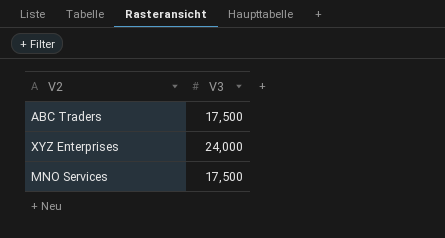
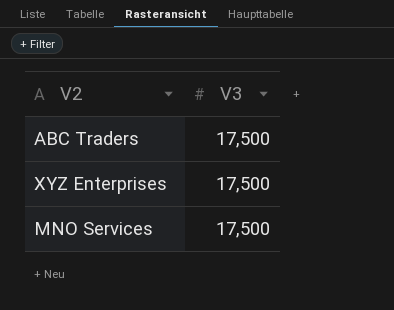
XYZ Enterprises | V3: 24,000 -> 17,500

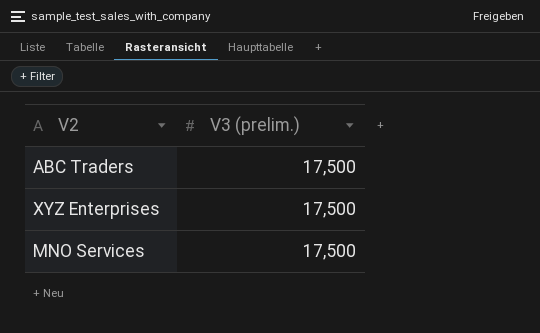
column name: V3 -> V3 (prelim.)

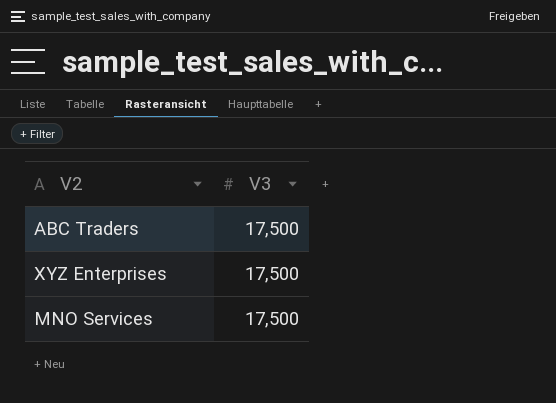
column name: V3 (prelim.) -> V3

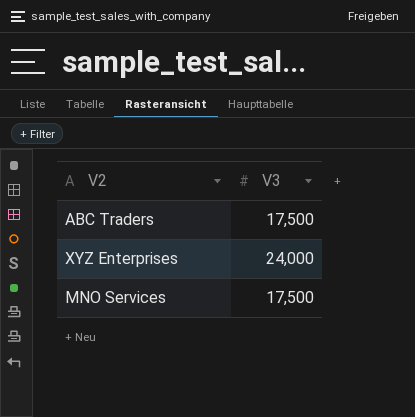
XYZ Enterprises | V3: 17,500 -> 24,000

